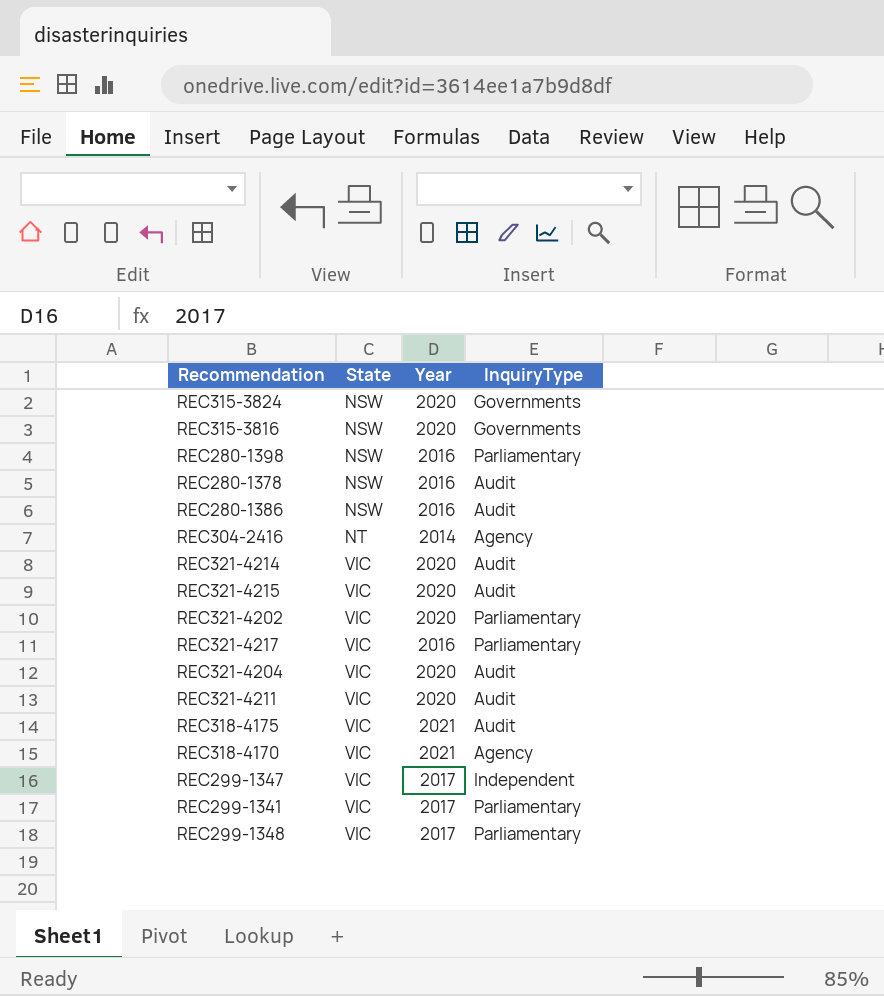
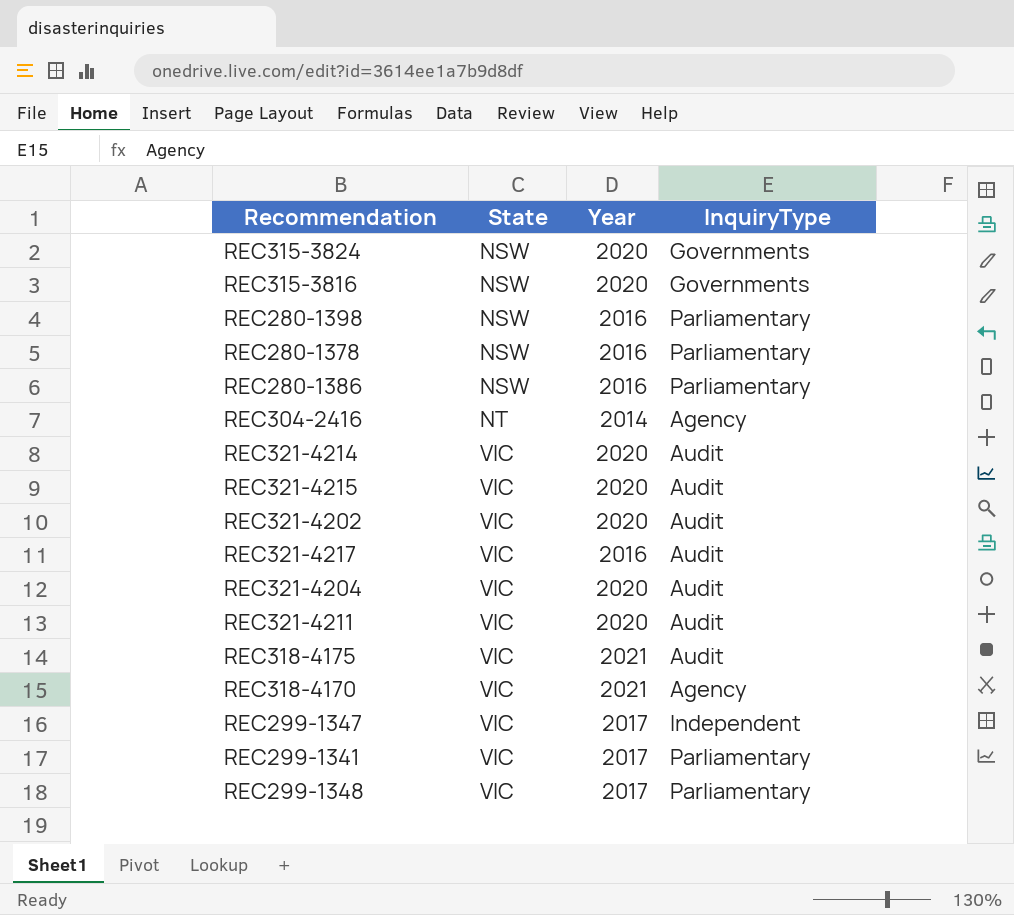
REC280-1378 | InquiryType: Audit -> Parliamentary
REC280-1386 | InquiryType: Audit -> Parliamentary
REC321-4202 | InquiryType: Parliamentary -> Audit
REC321-4217 | InquiryType: Parliamentary -> Audit

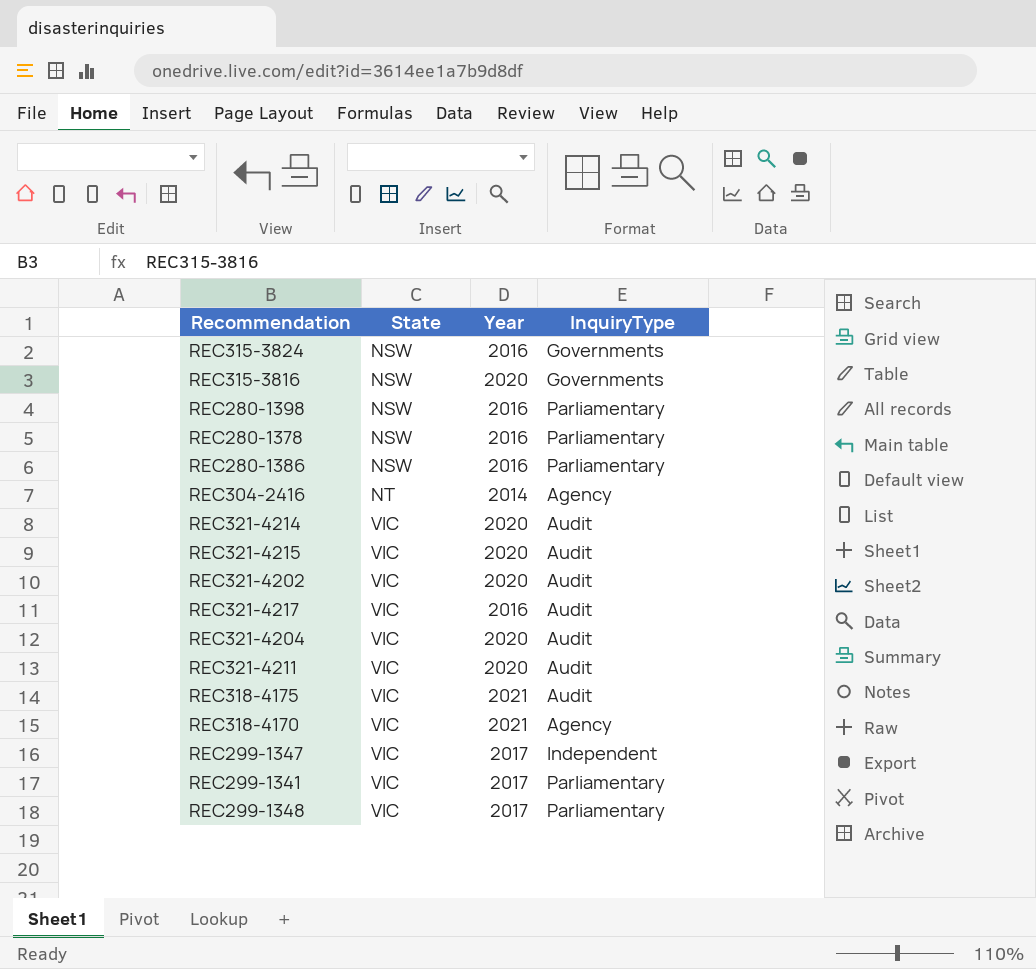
REC315-3824 | Year: 2020 -> 2016

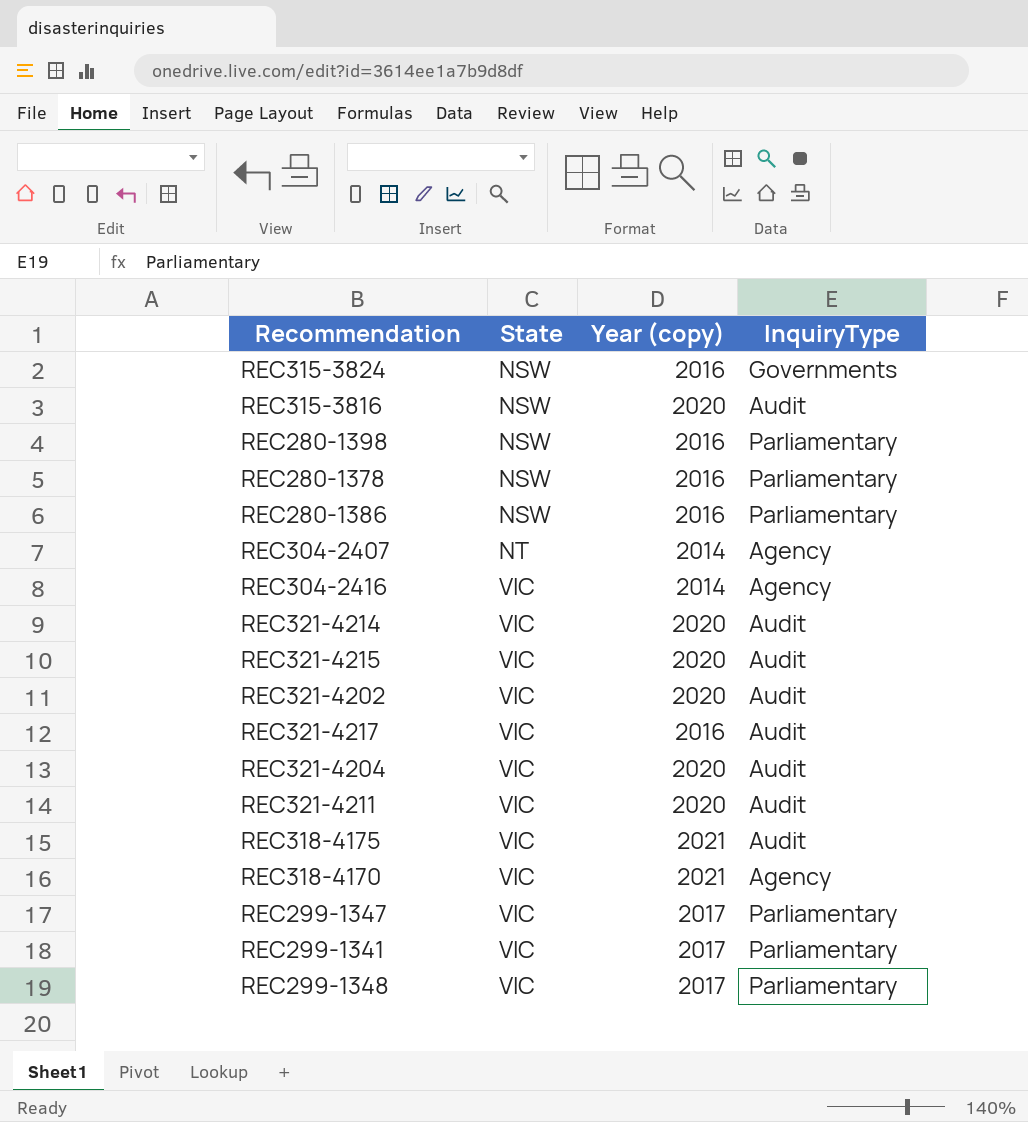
column name: Year -> Year (copy)
REC315-3816 | InquiryType: Governments -> Audit
row REC304-2407: none -> NT | 2014 | Agency
REC304-2416 | State: NT -> VIC
REC299-1347 | InquiryType: Independent -> Parliamentary

